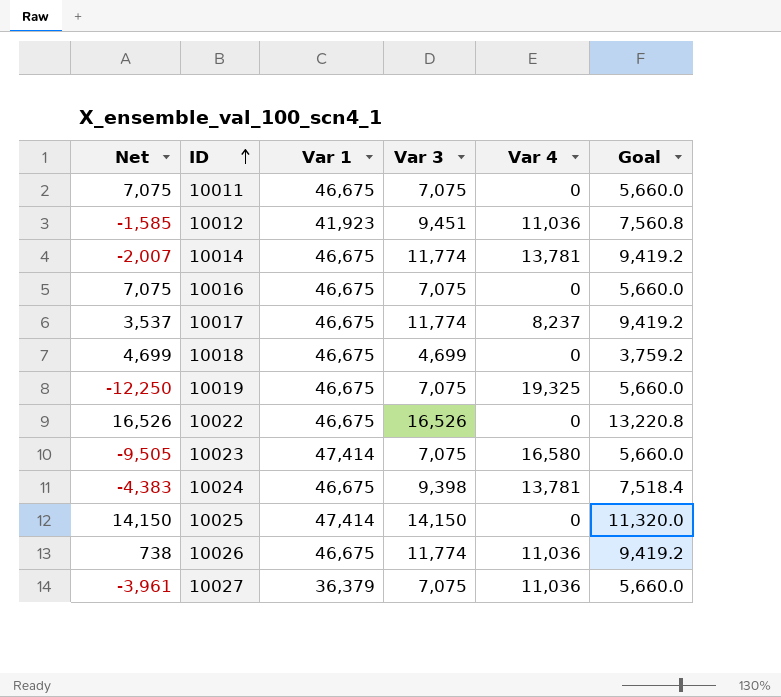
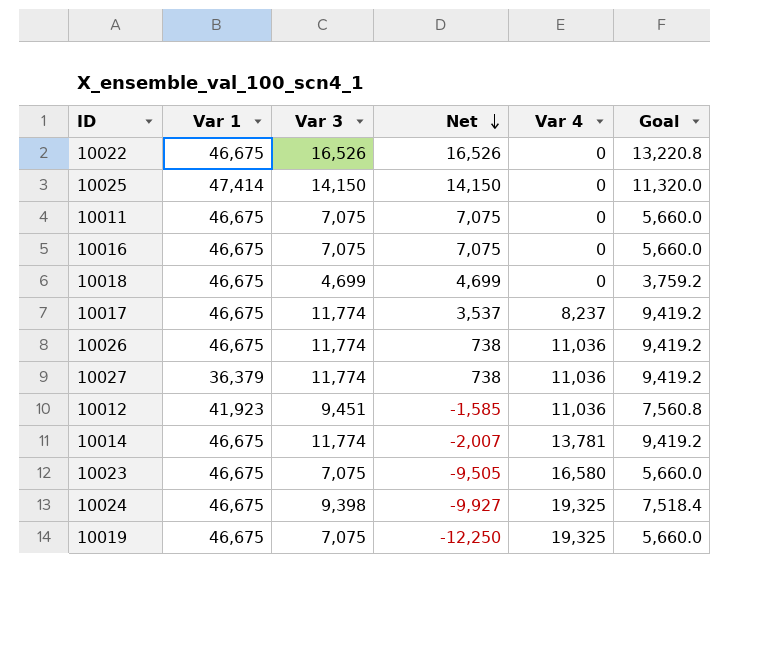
row order: ID ascending -> Net descending
column Net | position: 1 -> 4
10027 | Var 3: 7,075 -> 11,774
10027 | Net: -3,961 -> 738
10027 | Goal: 5,660.0 -> 9,419.2
10023 | Var 1: 47,414 -> 46,675
10024 | Net: -4,383 -> -9,927
10024 | Var 4: 13,781 -> 19,325

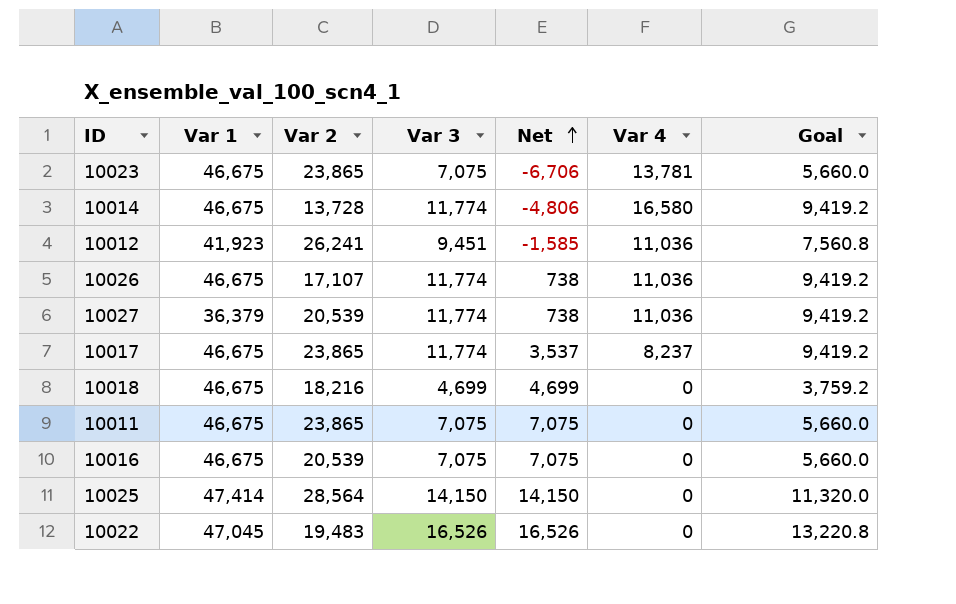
row order: Net descending -> Net ascending
column Var 2 | position: none -> 3
row 10024: 46,675 | 9,398 | -9,927 | 19,325 | 7,518.4 -> none
row 10019: 46,675 | 7,075 | -12,250 | 19,325 | 5,660.0 -> none
10023 | Net: -9,505 -> -6,706
10023 | Var 4: 16,580 -> 13,781
10014 | Net: -2,007 -> -4,806
10014 | Var 4: 13,781 -> 16,580
10022 | Var 1: 46,675 -> 47,045

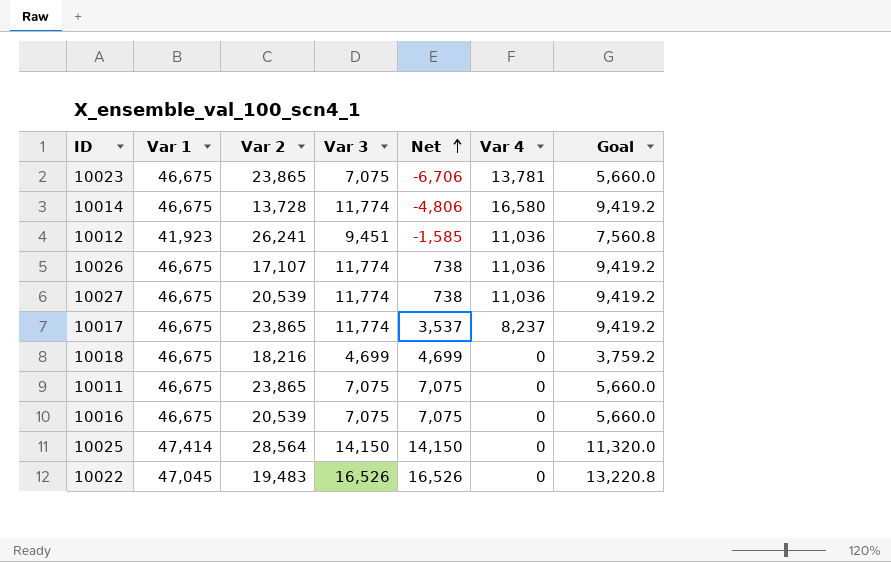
10027 | Var 1: 36,379 -> 46,675

